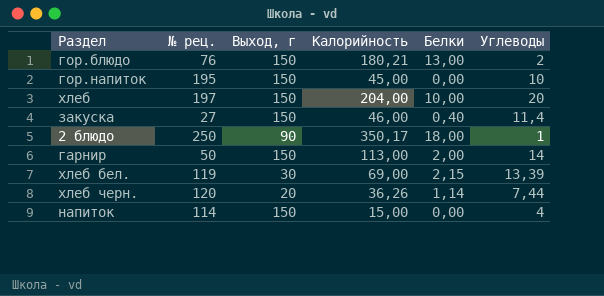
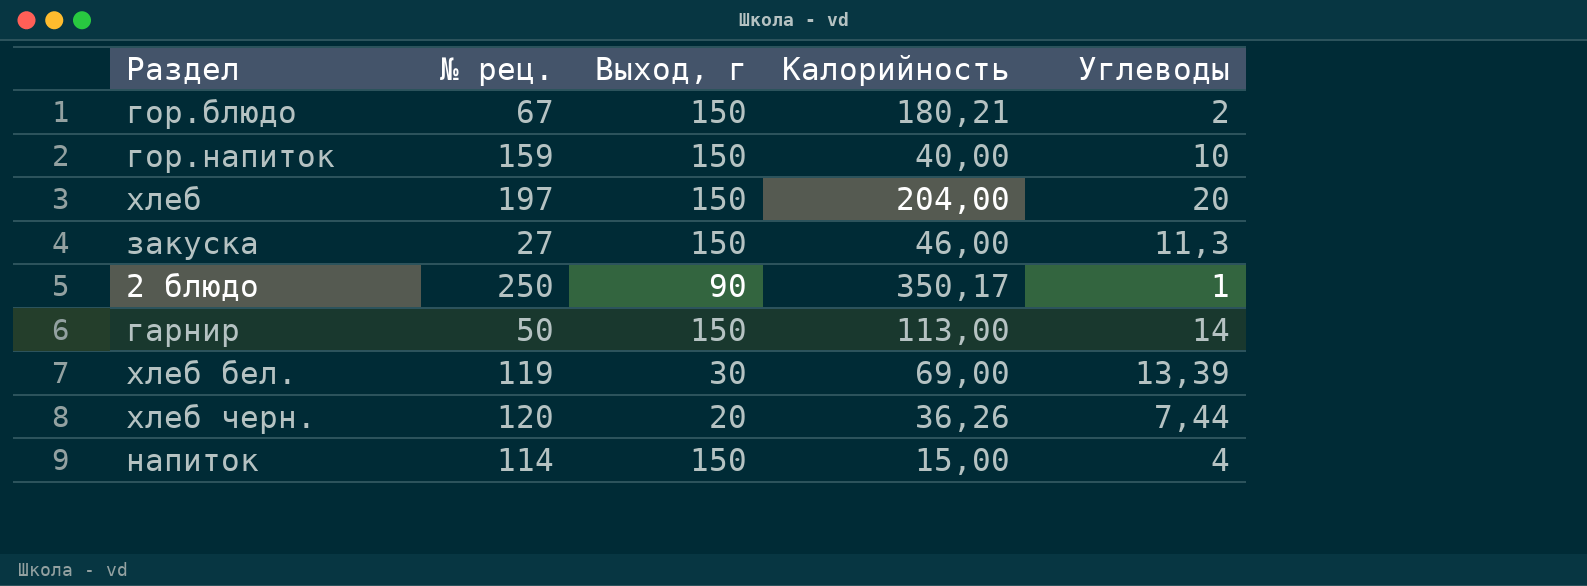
column Белки | position: 5 -> none
гор.блюдо | № рец.: 76 -> 67
гор.напиток | № рец.: 195 -> 159
гор.напиток | Калорийность: 45,00 -> 40,00
закуска | Углеводы: 11,4 -> 11,3

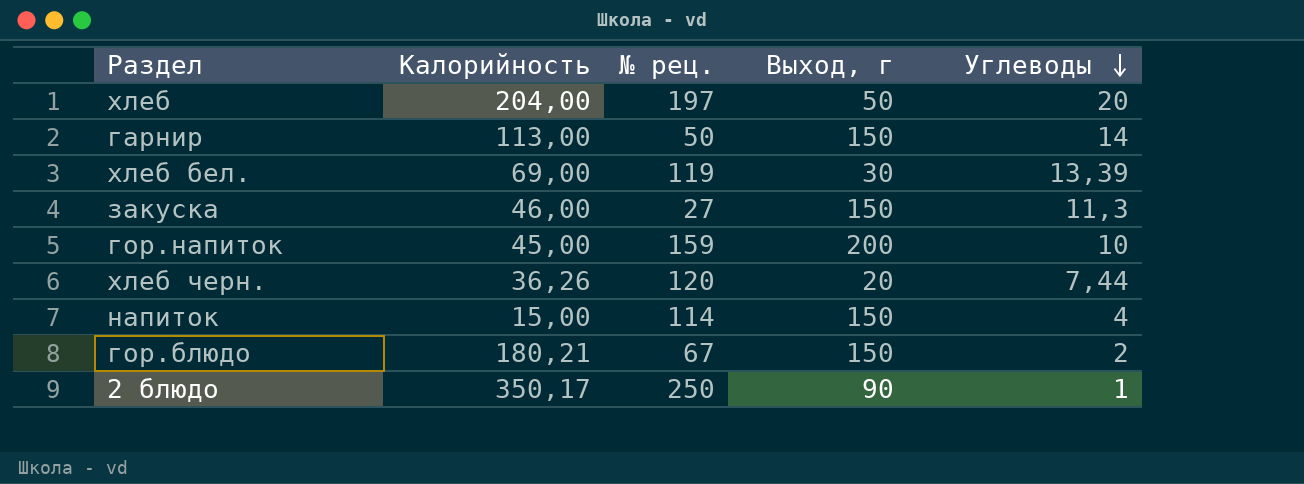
row order: none -> Углеводы descending
column Калорийность | position: 4 -> 2
хлеб | Выход, г: 150 -> 50
гор.напиток | Калорийность: 40,00 -> 45,00
гор.напиток | Выход, г: 150 -> 200

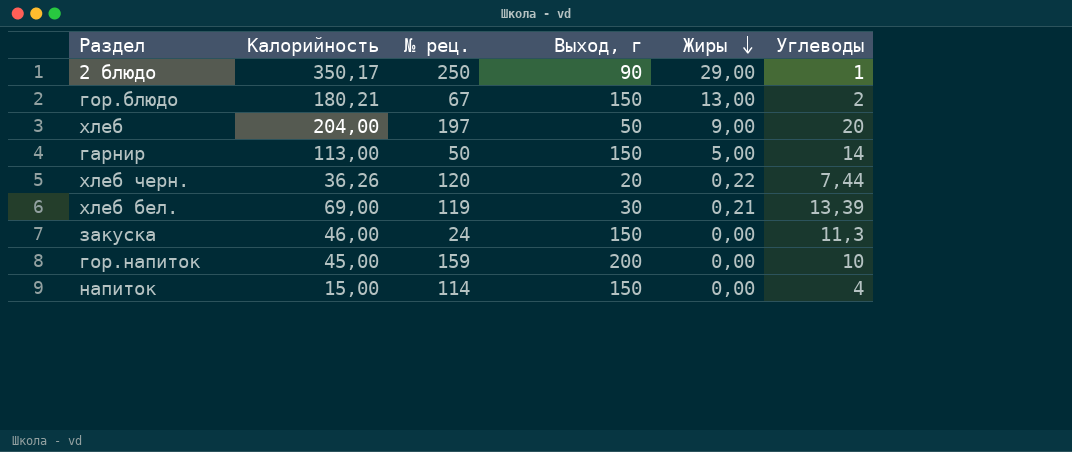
row order: Углеводы descending -> Жиры descending
column Жиры | position: none -> 5
закуска | № рец.: 27 -> 24

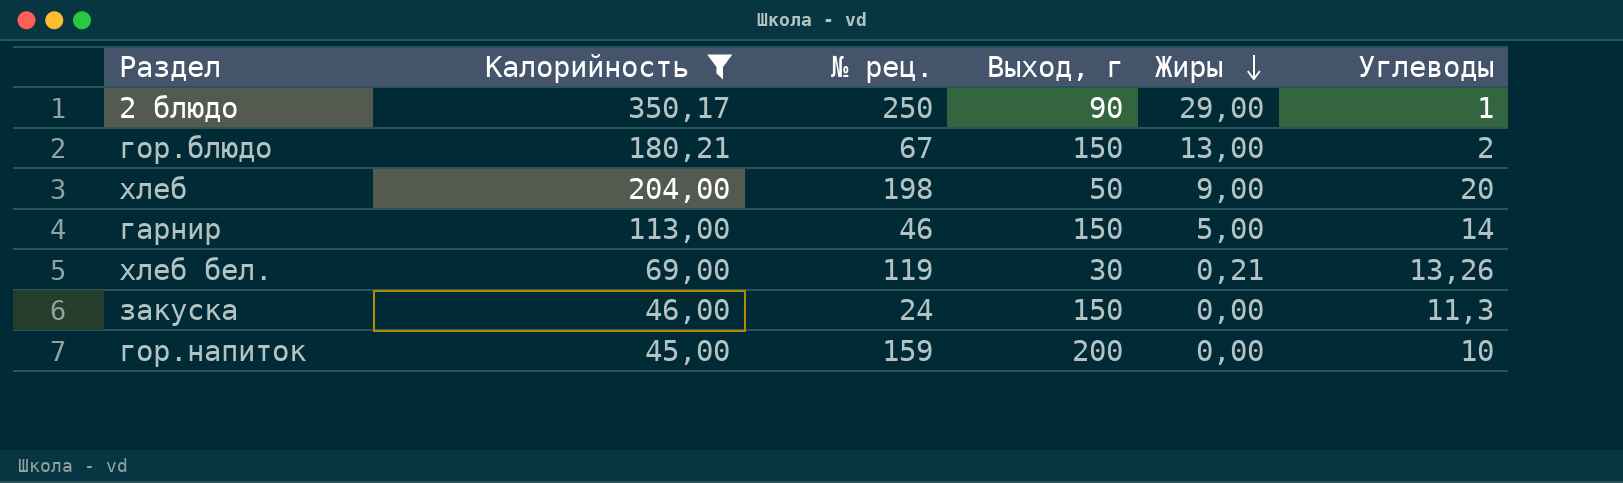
filter: none -> Калорийность >= 45,00
хлеб | № рец.: 197 -> 198
гарнир | № рец.: 50 -> 46
хлеб бел. | Углеводы: 13,39 -> 13,26

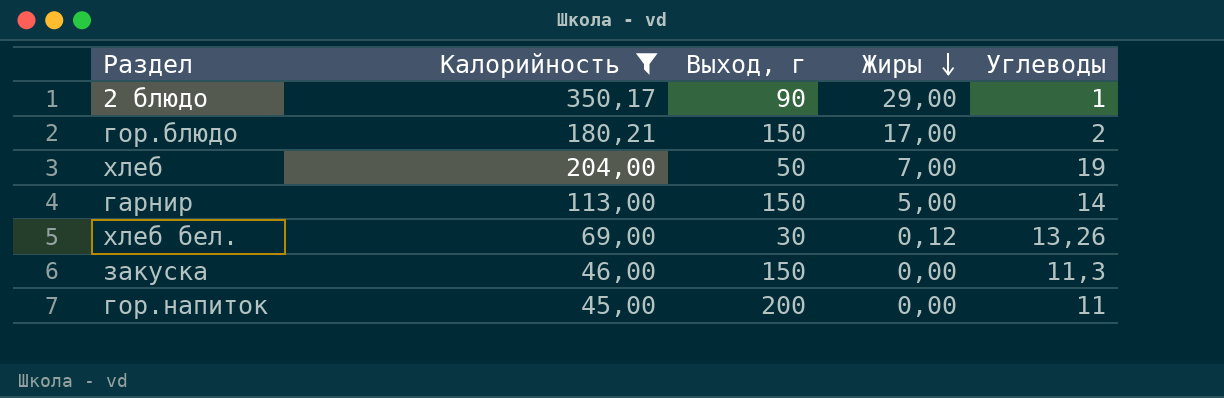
column № рец. | position: 3 -> none
гор.блюдо | Жиры: 13,00 -> 17,00
хлеб | Жиры: 9,00 -> 7,00
хлеб | Углеводы: 20 -> 19
хлеб бел. | Жиры: 0,21 -> 0,12
гор.напиток | Углеводы: 10 -> 11

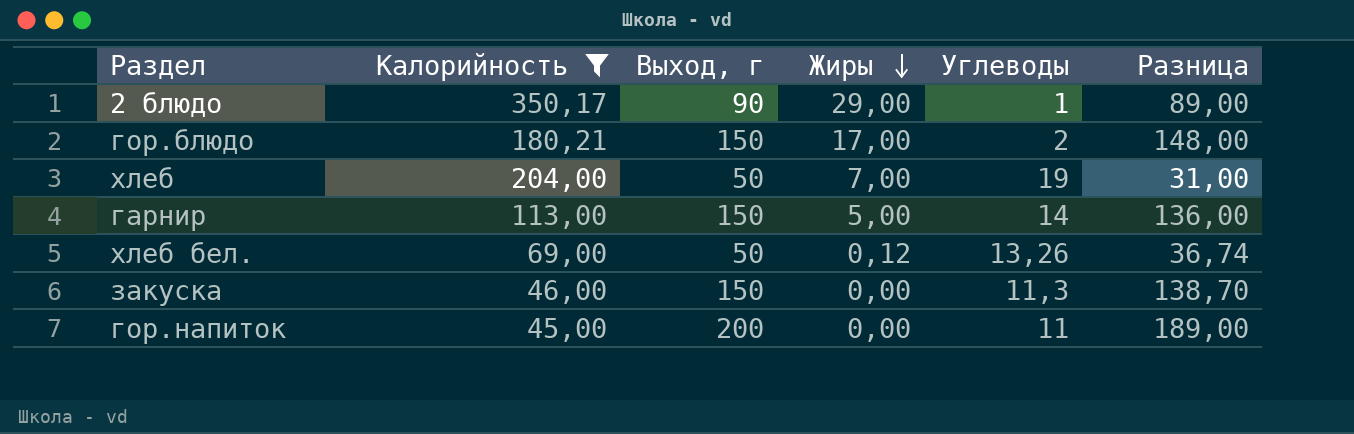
column Разница | formula: none -> [Выход, г] - [Углеводы]
хлеб бел. | Выход, г: 30 -> 50

